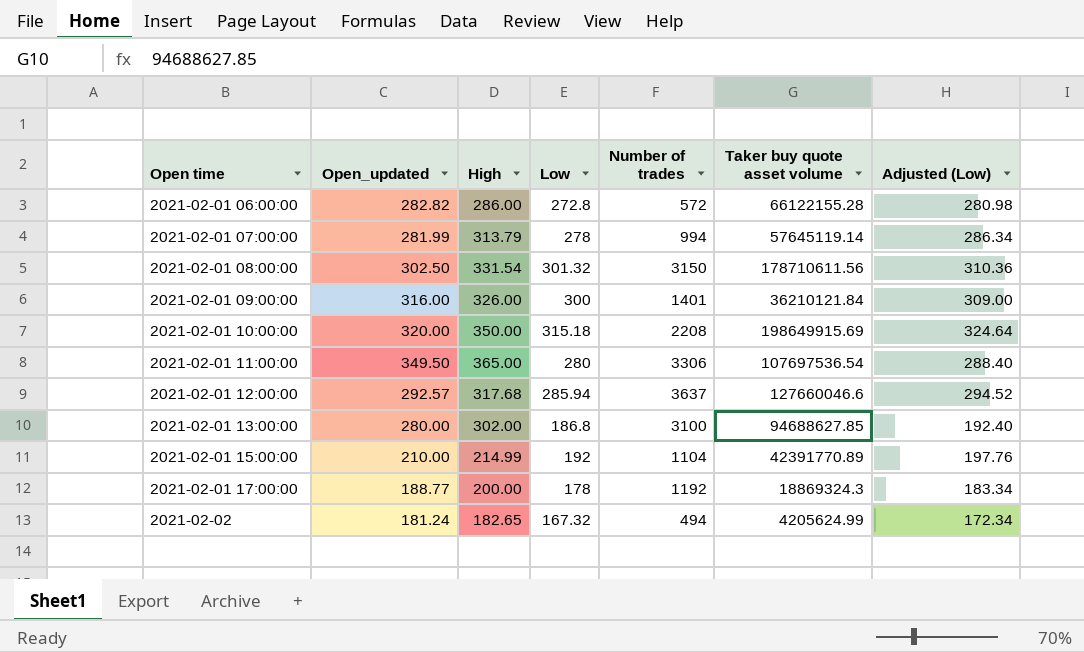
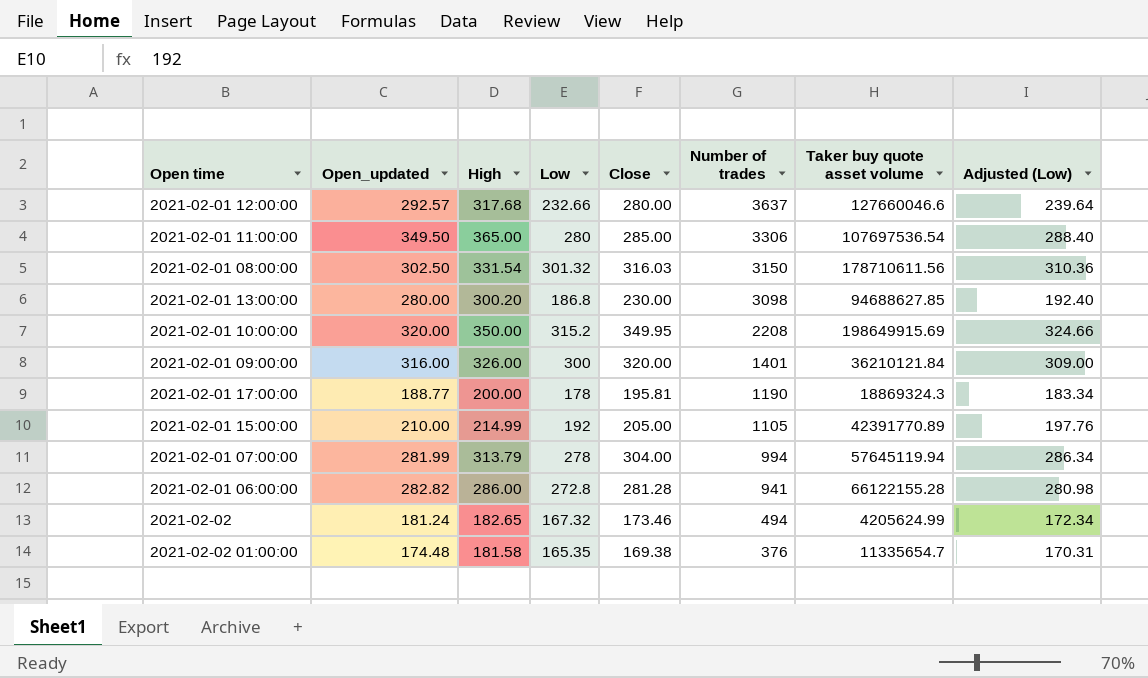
row order: Open time ascending -> Number of trades descending
column Close | position: none -> 5
2021-02-01 12:00:00 | Low: 285.94 -> 232.66
2021-02-01 12:00:00 | Adjusted (Low): 294.52 -> 239.64
2021-02-01 13:00:00 | High: 302.00 -> 300.20
2021-02-01 13:00:00 | Number of trades: 3100 -> 3098
2021-02-01 10:00:00 | Low: 315.18 -> 315.2
2021-02-01 10:00:00 | Adjusted (Low): 324.64 -> 324.66
2021-02-01 17:00:00 | Number of trades: 1192 -> 1190
2021-02-01 15:00:00 | Number of trades: 1104 -> 1105
2021-02-01 07:00:00 | Taker buy quote asset volume: 57645119.14 -> 57645119.94
2021-02-01 06:00:00 | Number of trades: 572 -> 941
row 2021-02-02 01:00:00: none -> 174.48 | 181.58 | 165.35 | 169.38 | 376 | 11335654.7 | 170.31

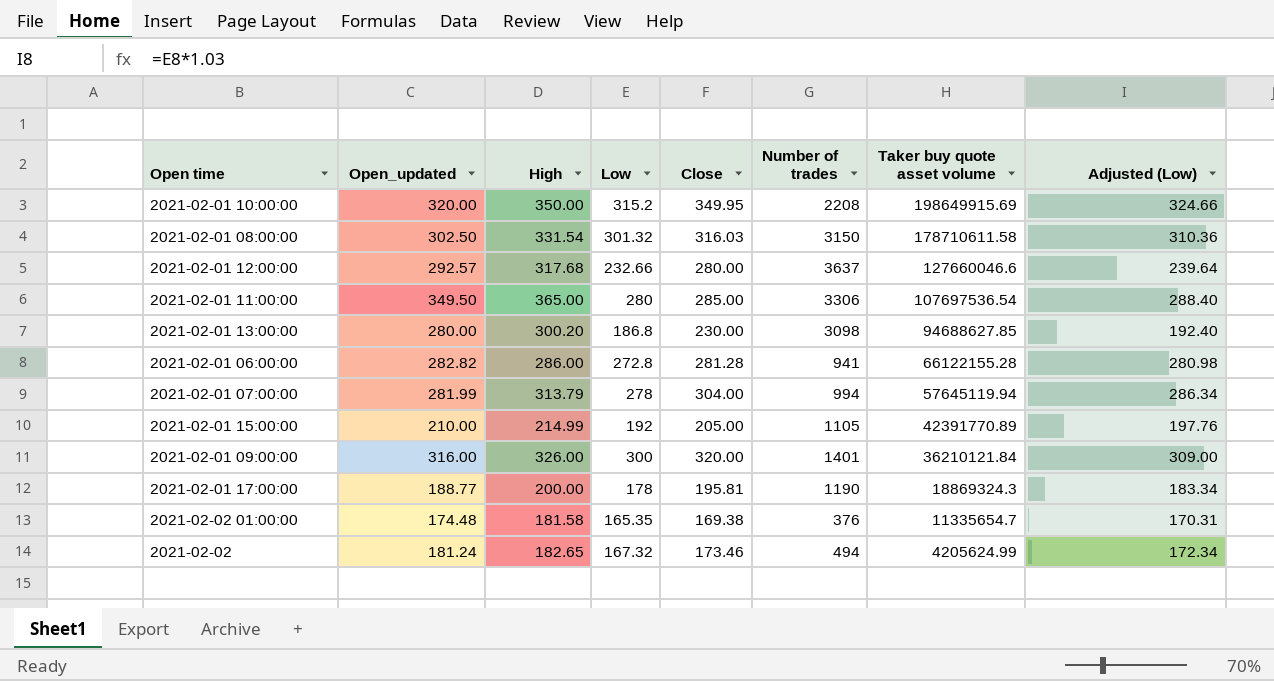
row order: Number of trades descending -> Taker buy quote asset volume descending
2021-02-01 08:00:00 | Taker buy quote asset volume: 178710611.56 -> 178710611.58

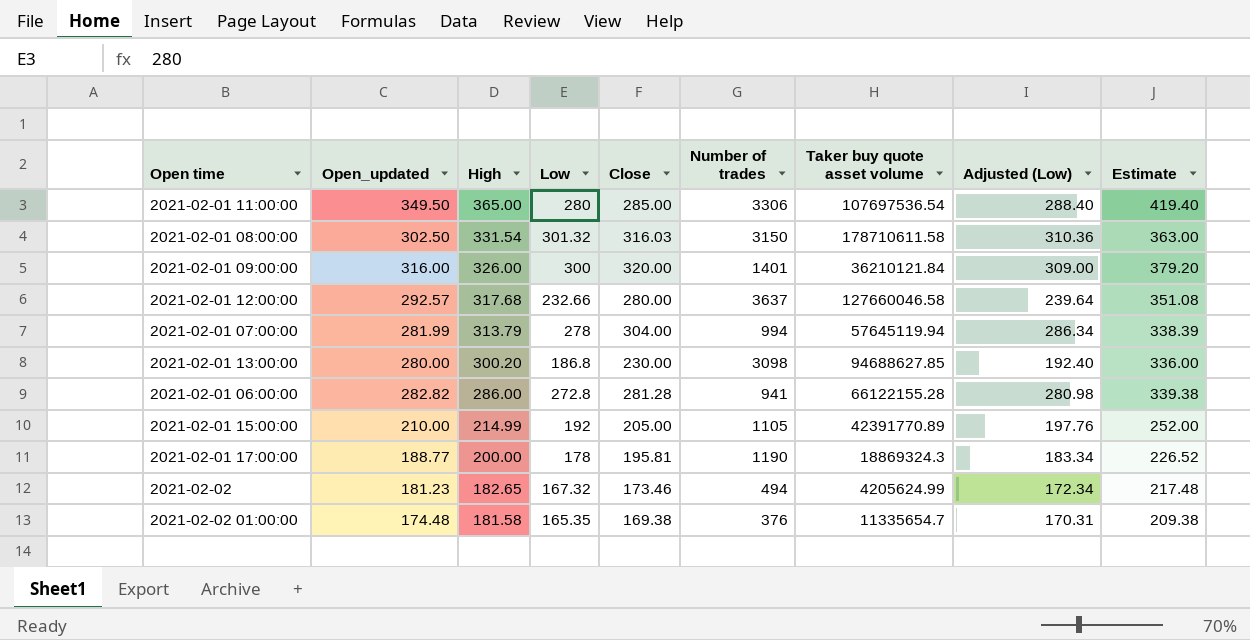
row order: Taker buy quote asset volume descending -> High descending
column Estimate | formula: none -> [Open_updated] * 1.2
row 2021-02-01 10:00:00: 320.00 | 350.00 | 315.2 | 349.95 | 2208 | 198649915.69 | 324.66 -> none
2021-02-01 12:00:00 | Taker buy quote asset volume: 127660046.6 -> 127660046.58
2021-02-02 | Open_updated: 181.24 -> 181.23

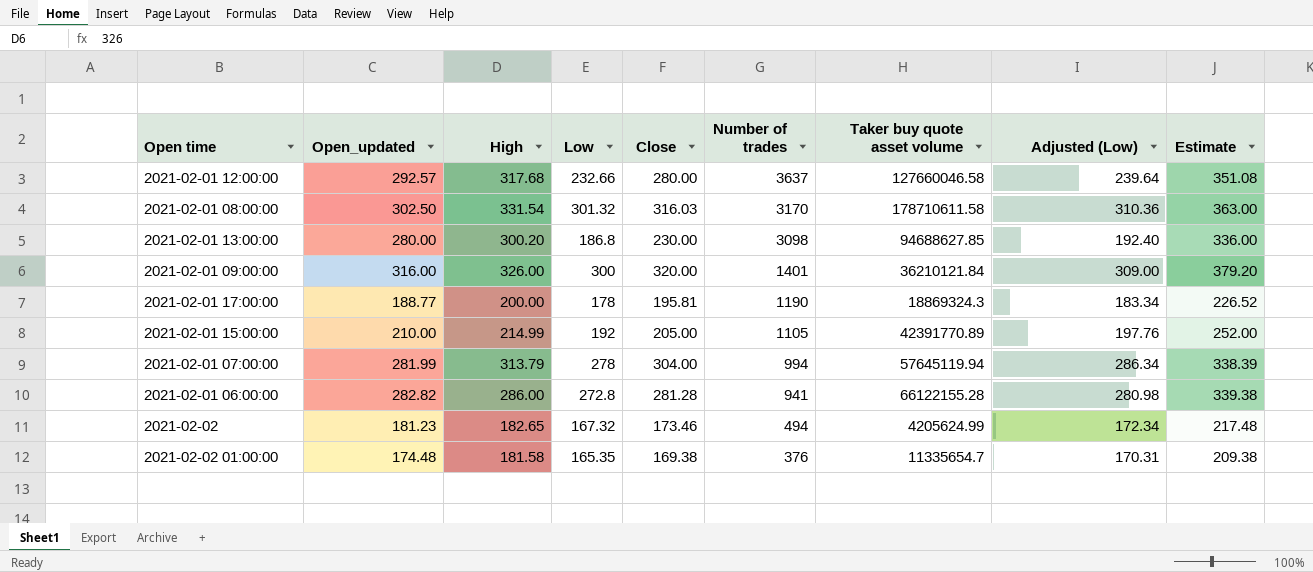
row order: High descending -> Number of trades descending
row 2021-02-01 11:00:00: 349.50 | 365.00 | 280 | 285.00 | 3306 | 107697536.54 | 288.40 | 419.40 -> none
2021-02-01 08:00:00 | Number of trades: 3150 -> 3170

